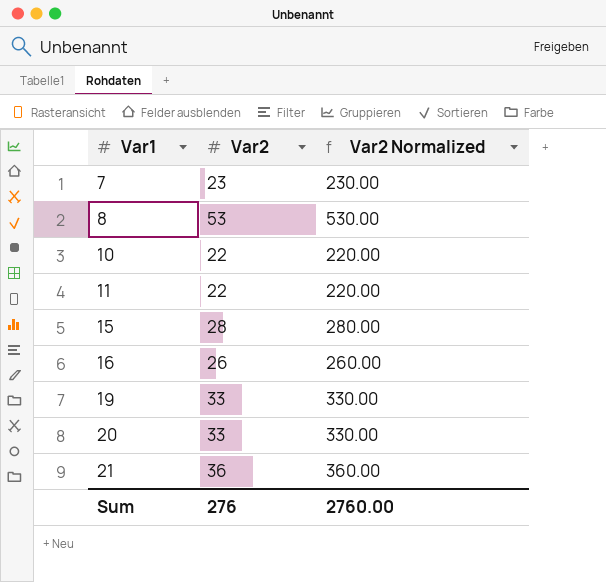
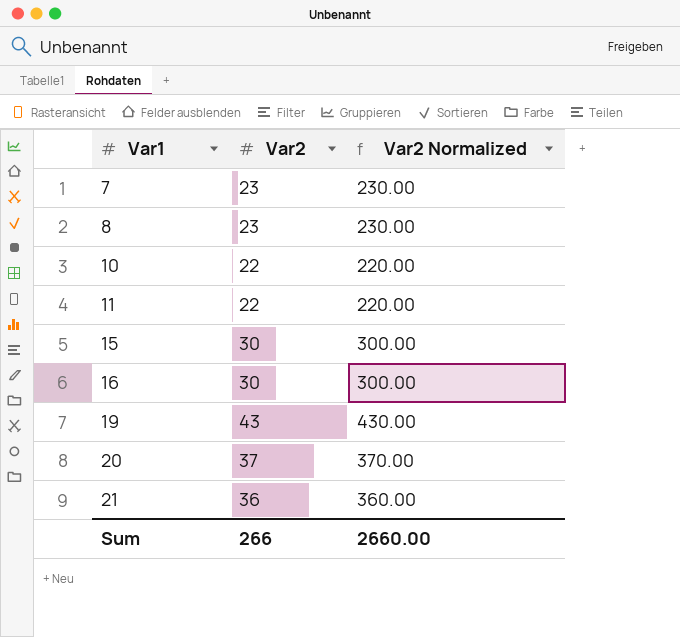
8 | Var2: 53 -> 23
8 | Var2 Normalized: 530.00 -> 230.00
15 | Var2: 28 -> 30
15 | Var2 Normalized: 280.00 -> 300.00
16 | Var2: 26 -> 30
16 | Var2 Normalized: 260.00 -> 300.00
19 | Var2: 33 -> 43
19 | Var2 Normalized: 330.00 -> 430.00
20 | Var2: 33 -> 37
20 | Var2 Normalized: 330.00 -> 370.00
Sum | Var2: 276 -> 266
Sum | Var2 Normalized: 2760.00 -> 2660.00

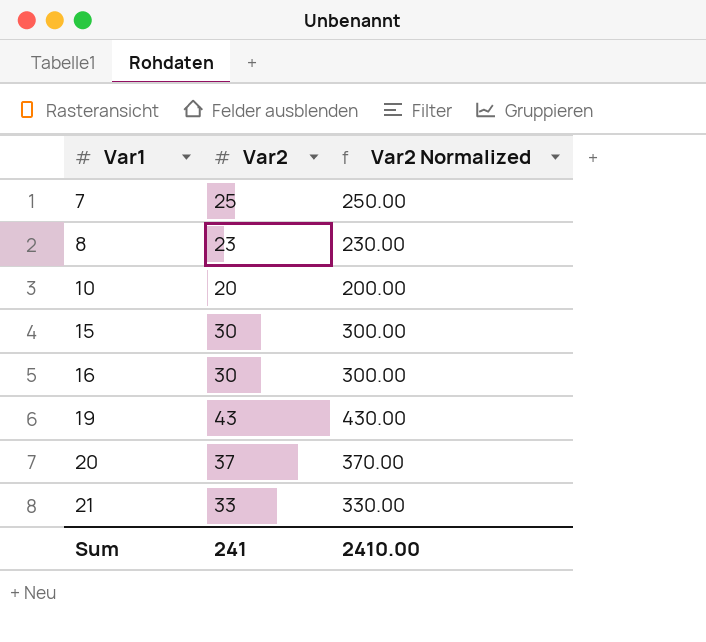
row 11: 22 | 220.00 -> none
7 | Var2: 23 -> 25
7 | Var2 Normalized: 230.00 -> 250.00
10 | Var2: 22 -> 20
10 | Var2 Normalized: 220.00 -> 200.00
21 | Var2: 36 -> 33
21 | Var2 Normalized: 360.00 -> 330.00
Sum | Var2: 266 -> 241
Sum | Var2 Normalized: 2660.00 -> 2410.00

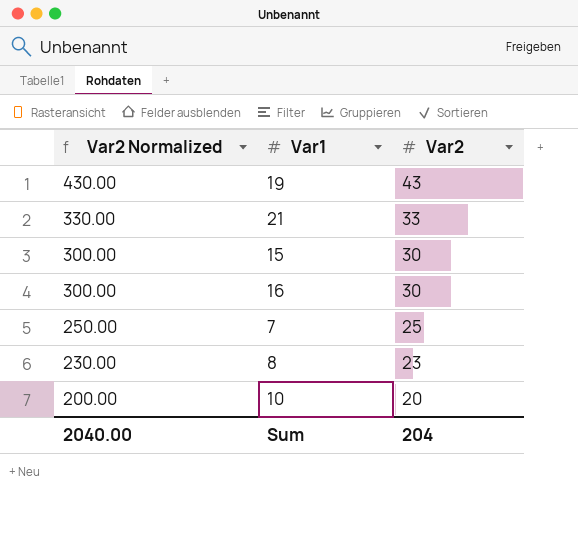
row order: Var1 ascending -> Var2 Normalized descending
column Var2 Normalized | position: 3 -> 1
row 20: 37 | 370.00 -> none
Sum | Var2 Normalized: 2410.00 -> 2040.00
Sum | Var2: 241 -> 204

